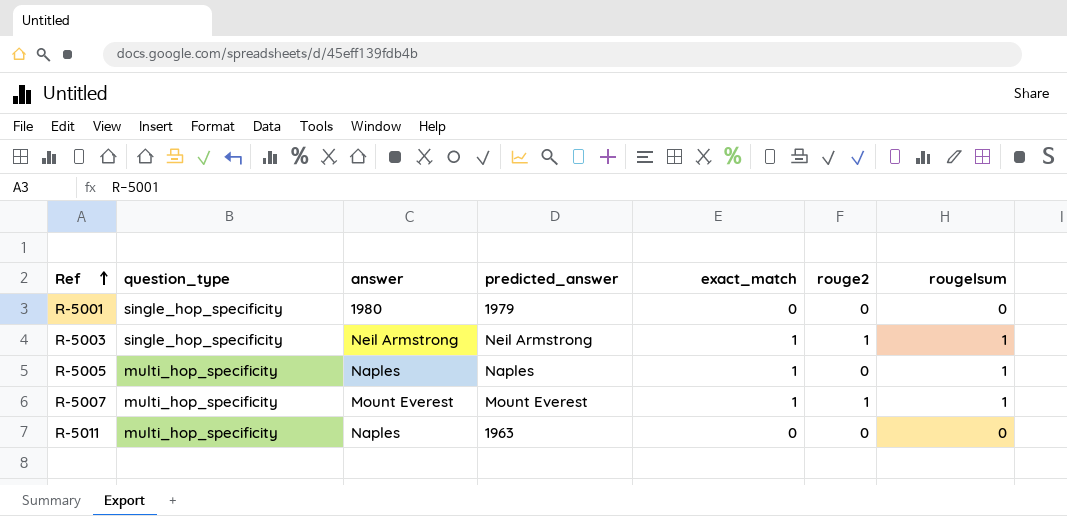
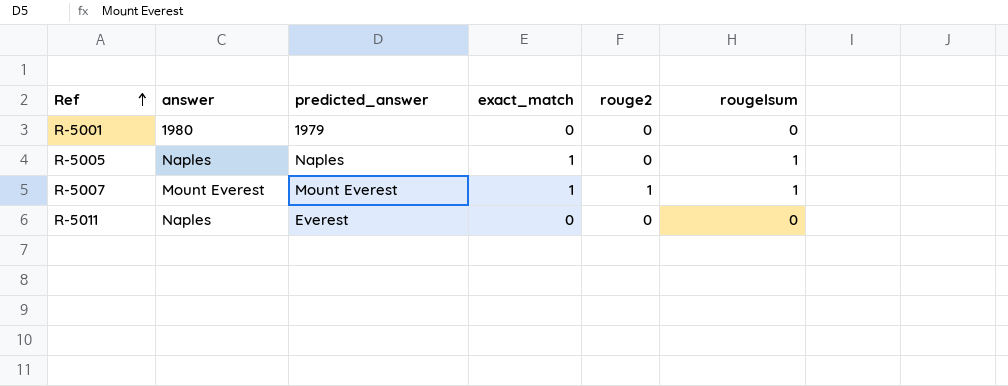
column question_type | position: 2 -> none
row R-5003: single_hop_specificity | Neil Armstrong | Neil Armstrong | 1 | 1 | 1 -> none
R-5011 | predicted_answer: 1963 -> Everest

